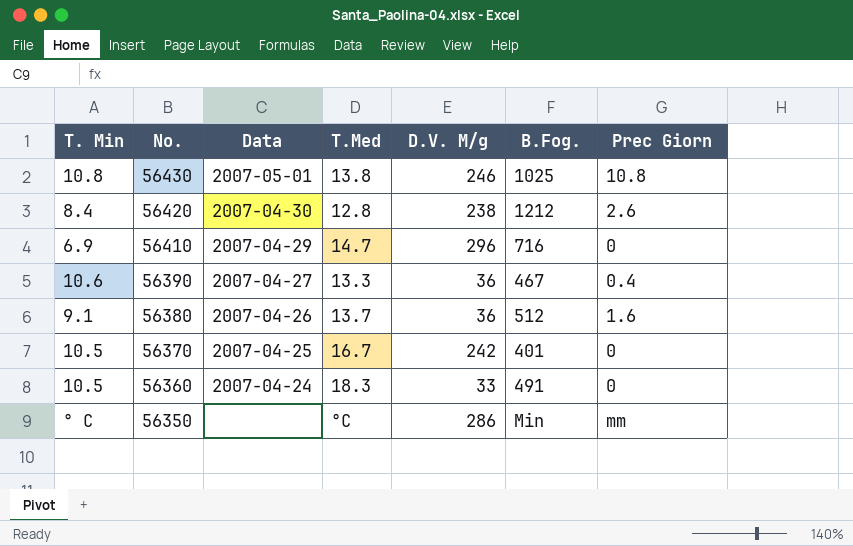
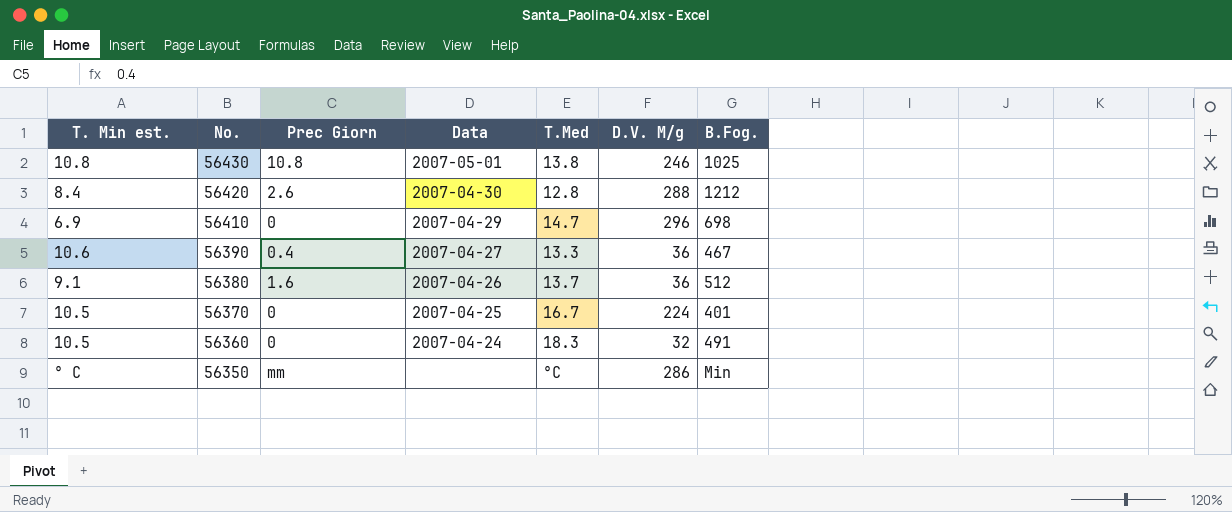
column name: T. Min -> T. Min est.
column Prec Giorn | position: 7 -> 3
56420 | D.V. M/g: 238 -> 288
56410 | B.Fog.: 716 -> 698
56370 | D.V. M/g: 242 -> 224
56360 | D.V. M/g: 33 -> 32

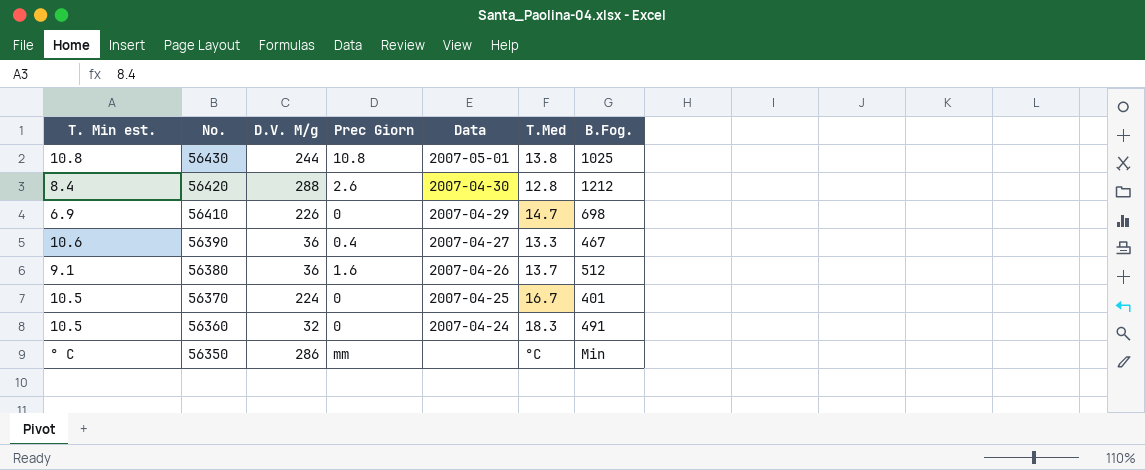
column D.V. M/g | position: 6 -> 3
56430 | D.V. M/g: 246 -> 244
56410 | D.V. M/g: 296 -> 226

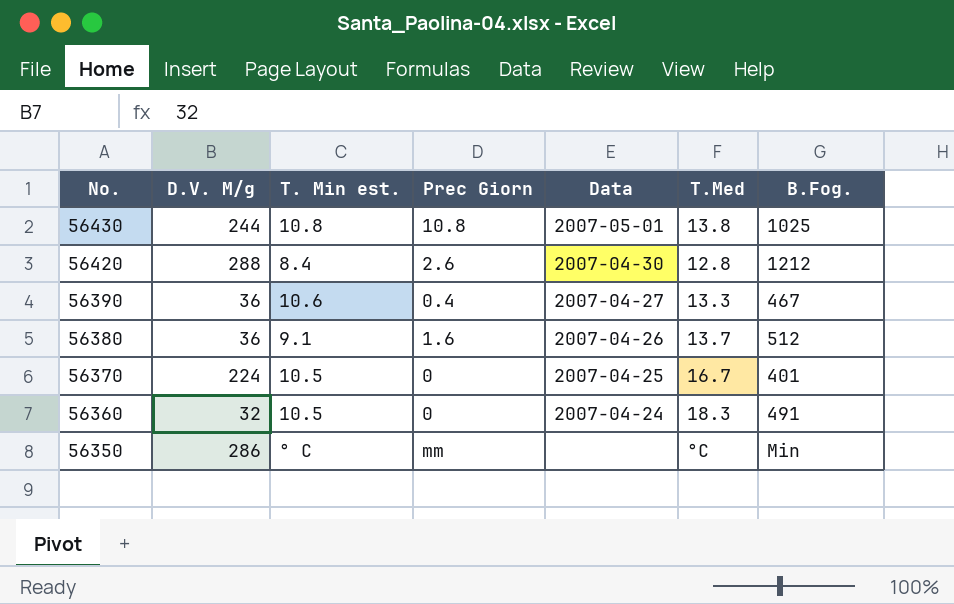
column T. Min est. | position: 1 -> 3
row 56410: 6.9 | 226 | 0 | 2007-04-29 | 14.7 | 698 -> none

